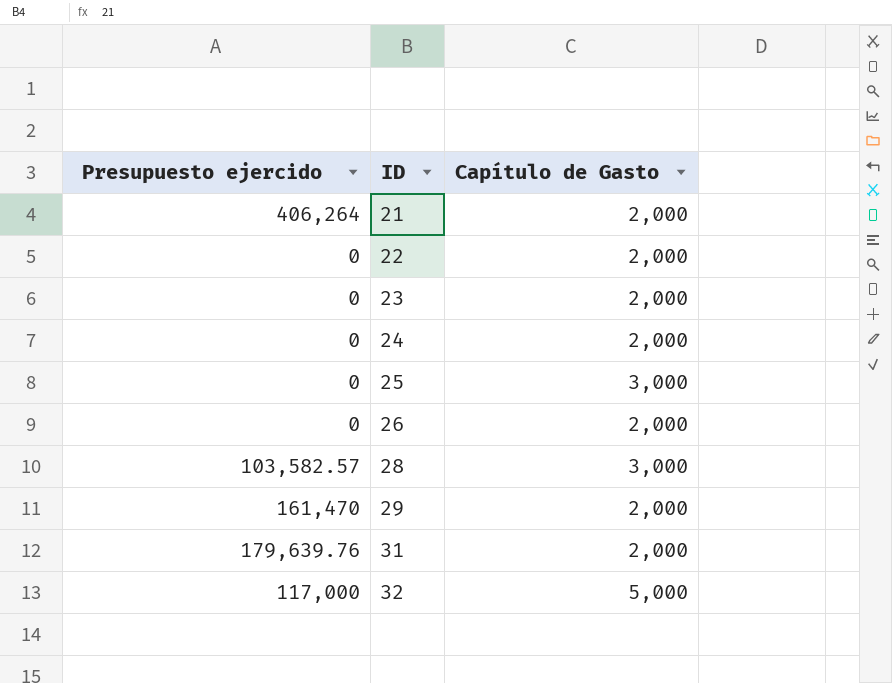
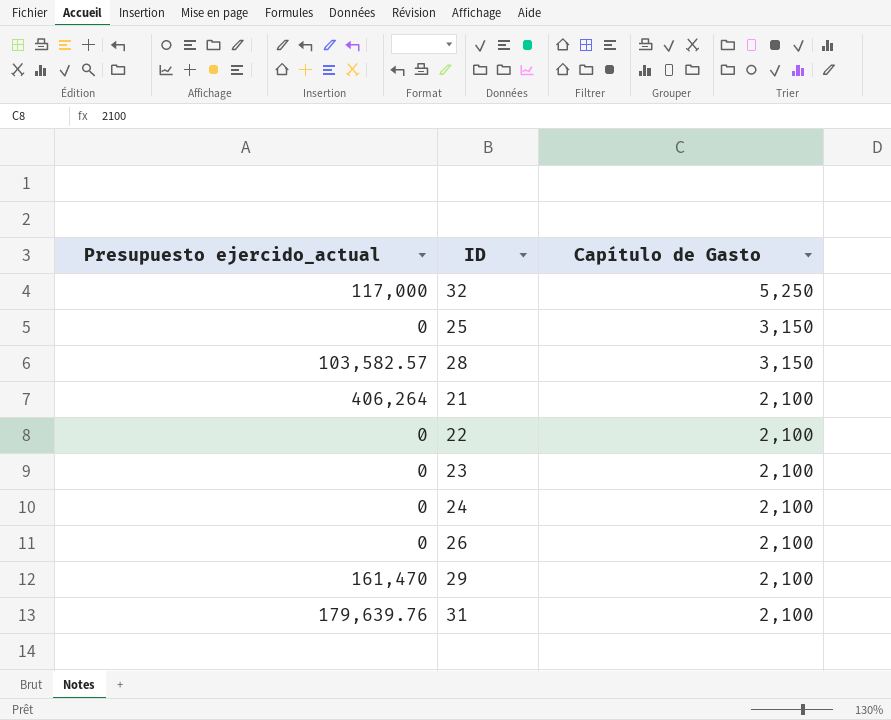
row order: ID ascending -> Capítulo de Gasto descending
column name: Presupuesto ejercido -> Presupuesto ejercido_actual
32 | Capítulo de Gasto: 5,000 -> 5,250
25 | Capítulo de Gasto: 3,000 -> 3,150
28 | Capítulo de Gasto: 3,000 -> 3,150
21 | Capítulo de Gasto: 2,000 -> 2,100
22 | Capítulo de Gasto: 2,000 -> 2,100
23 | Capítulo de Gasto: 2,000 -> 2,100
24 | Capítulo de Gasto: 2,000 -> 2,100
26 | Capítulo de Gasto: 2,000 -> 2,100
29 | Capítulo de Gasto: 2,000 -> 2,100
31 | Capítulo de Gasto: 2,000 -> 2,100

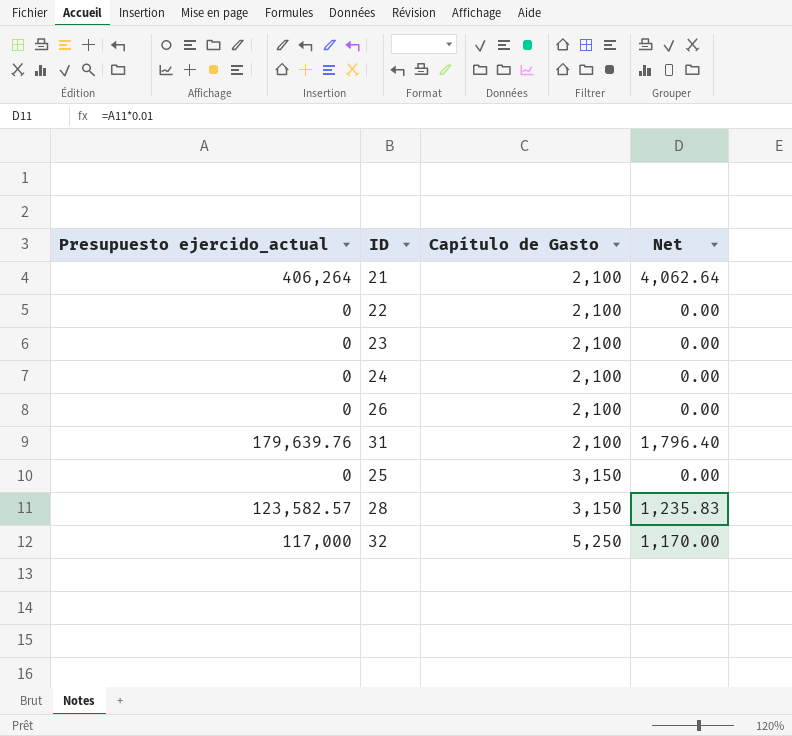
row order: Capítulo de Gasto descending -> Capítulo de Gasto ascending
column Net | formula: none -> [Presupuesto ejercido_actual] * 0.01
row 29: 161,470 | 2,100 -> none
28 | Presupuesto ejercido_actual: 103,582.57 -> 123,582.57

